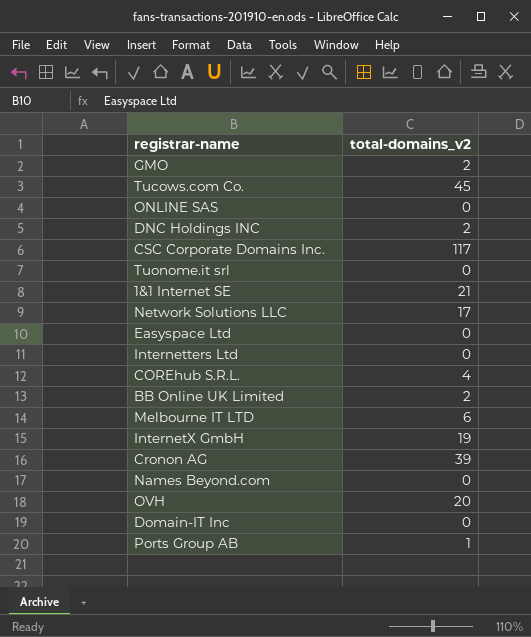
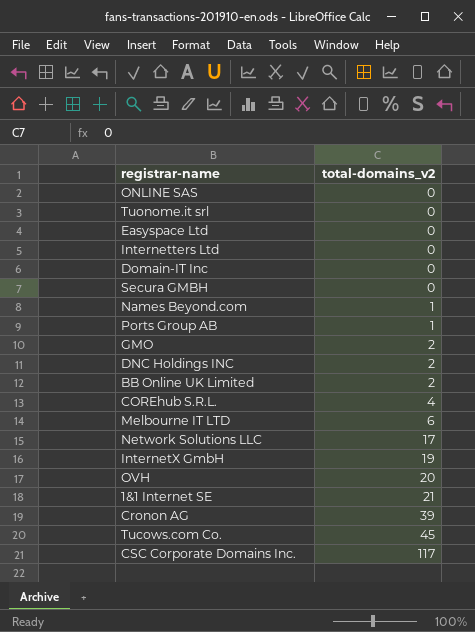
row order: none -> total-domains_v2 ascending
row Secura GMBH: none -> 0
Names Beyond.com | total-domains_v2: 0 -> 1

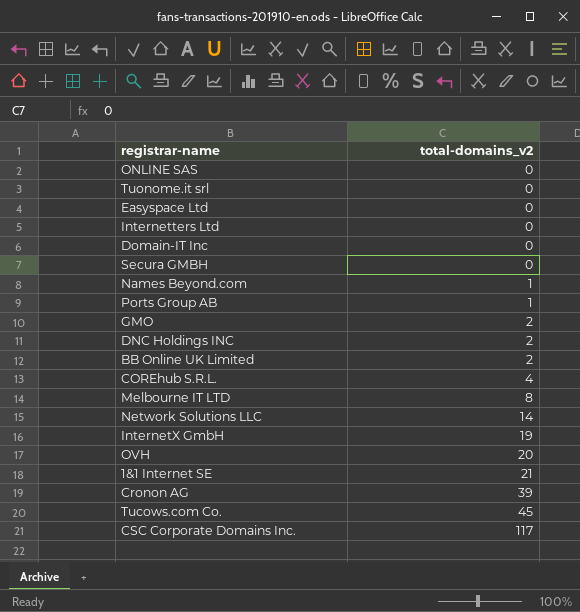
Melbourne IT LTD | total-domains_v2: 6 -> 8
Network Solutions LLC | total-domains_v2: 17 -> 14

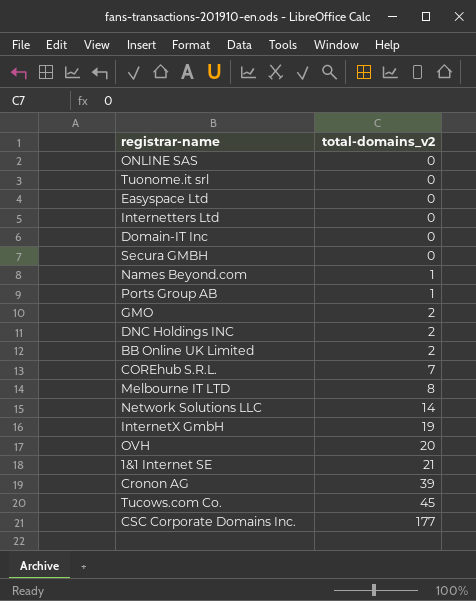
COREhub S.R.L. | total-domains_v2: 4 -> 7
CSC Corporate Domains Inc. | total-domains_v2: 117 -> 177

